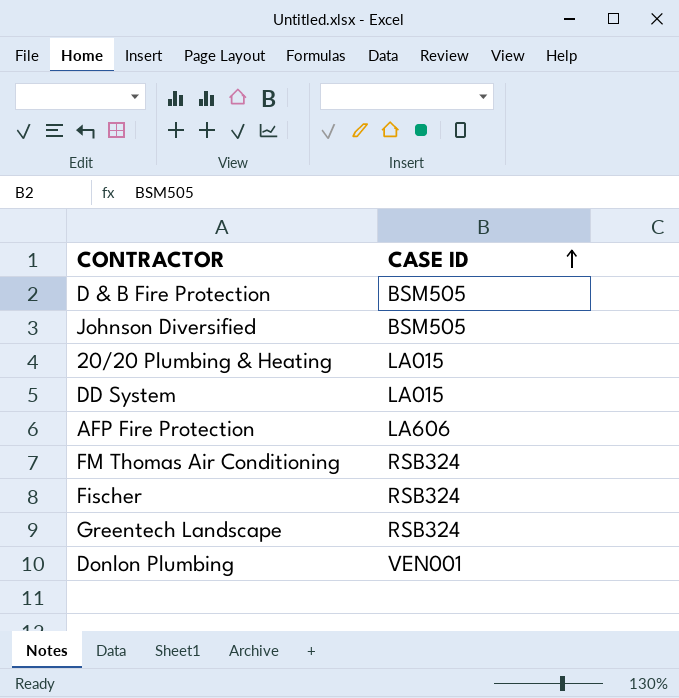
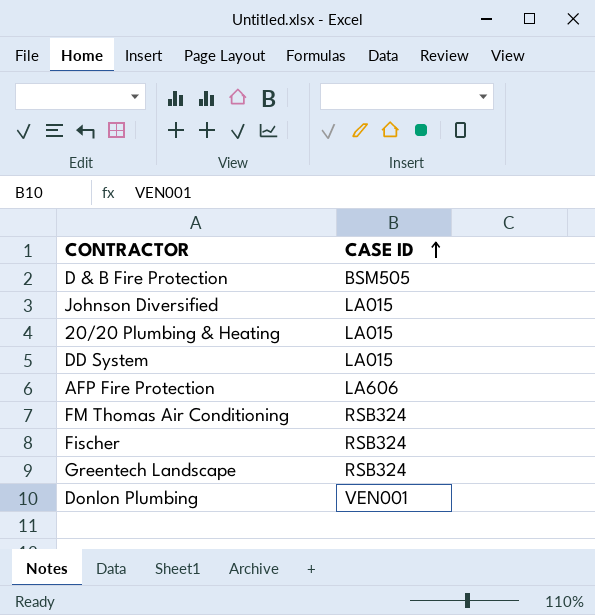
Johnson Diversified | CASE ID: BSM505 -> LA015

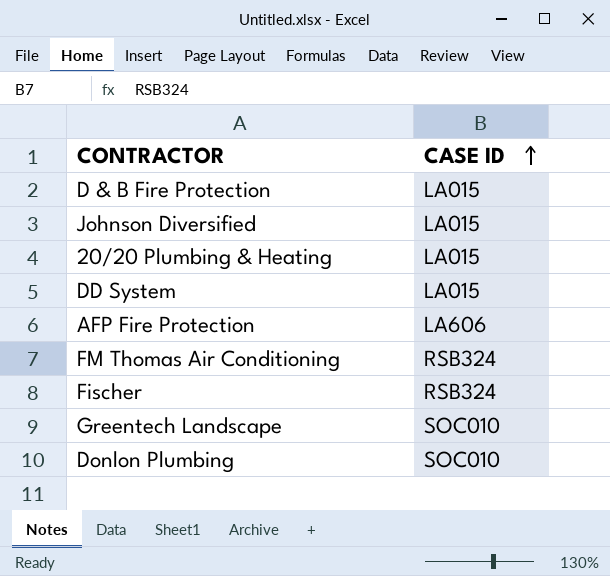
D & B Fire Protection | CASE ID: BSM505 -> LA015
Greentech Landscape | CASE ID: RSB324 -> SOC010
Donlon Plumbing | CASE ID: VEN001 -> SOC010

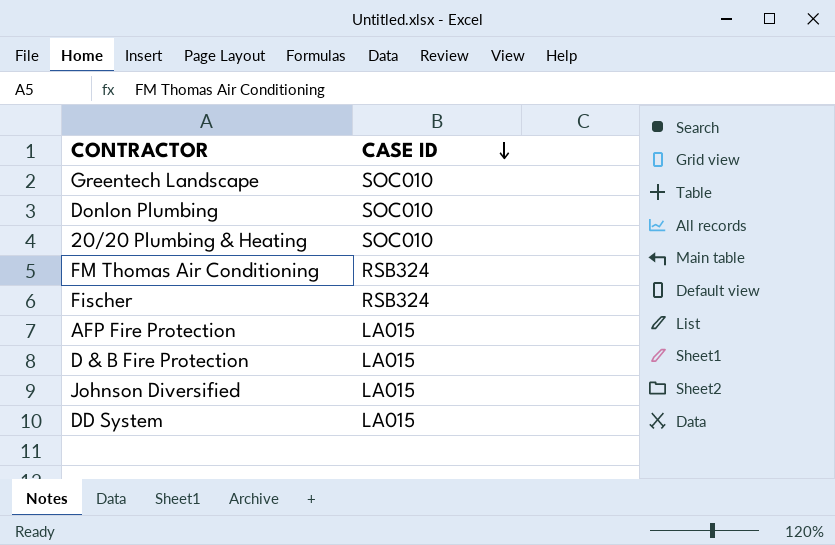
row order: CASE ID ascending -> CASE ID descending
20/20 Plumbing & Heating | CASE ID: LA015 -> SOC010
AFP Fire Protection | CASE ID: LA606 -> LA015

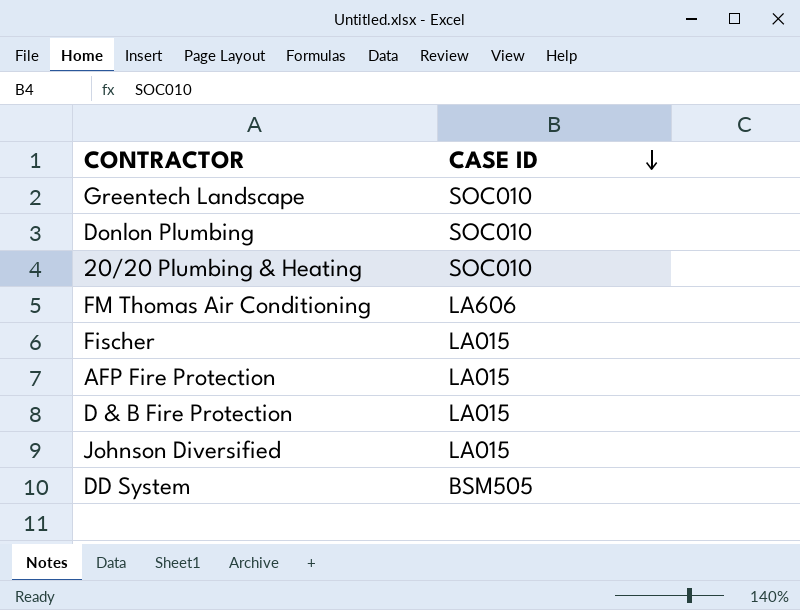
FM Thomas Air Conditioning | CASE ID: RSB324 -> LA606
Fischer | CASE ID: RSB324 -> LA015
DD System | CASE ID: LA015 -> BSM505

